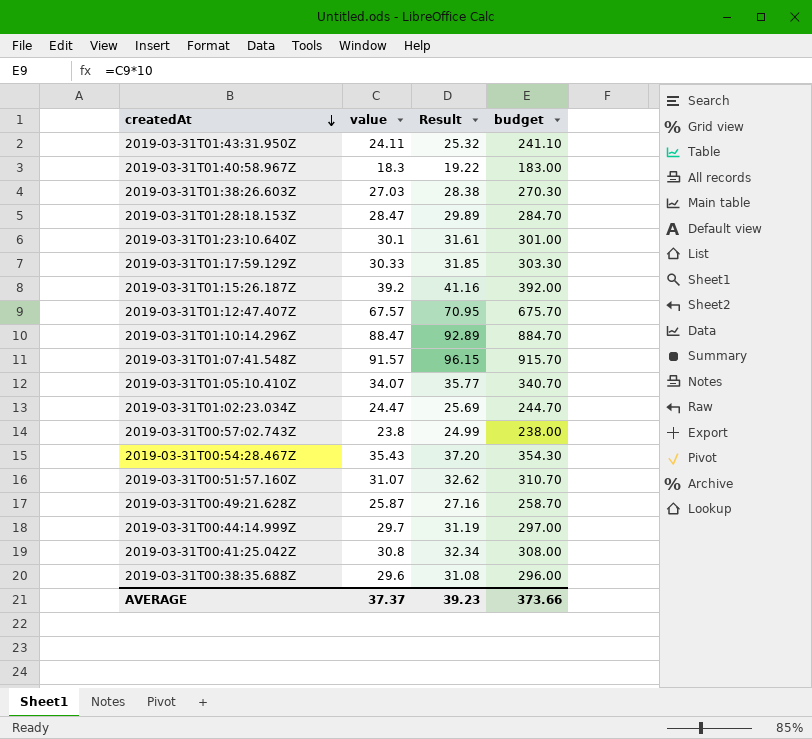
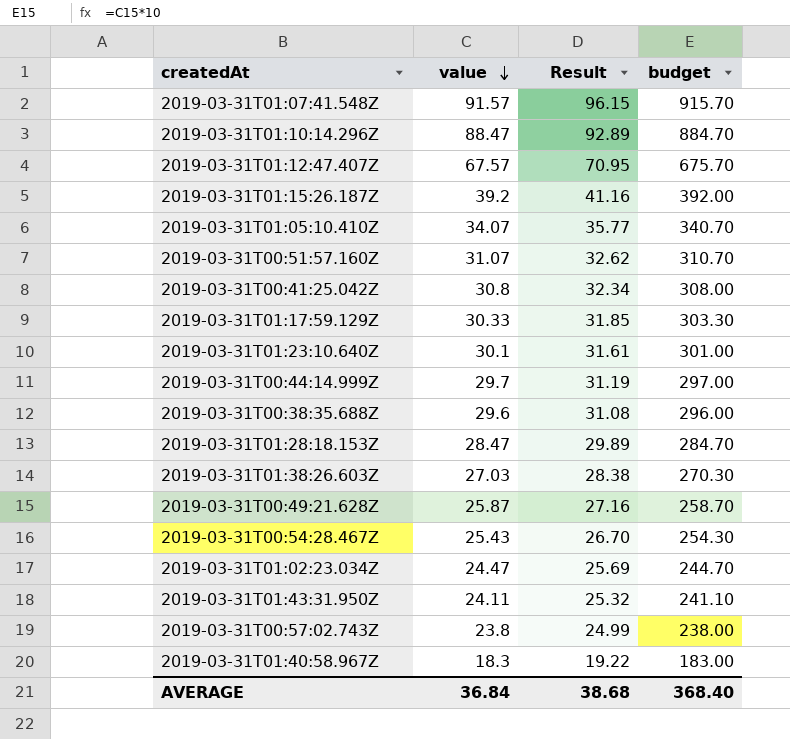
row order: createdAt descending -> value descending
2019-03-31T00:54:28.467Z | value: 35.43 -> 25.43
2019-03-31T00:54:28.467Z | Result: 37.20 -> 26.70
2019-03-31T00:54:28.467Z | budget: 354.30 -> 254.30
AVERAGE | value: 37.37 -> 36.84
AVERAGE | Result: 39.23 -> 38.68
AVERAGE | budget: 373.66 -> 368.40

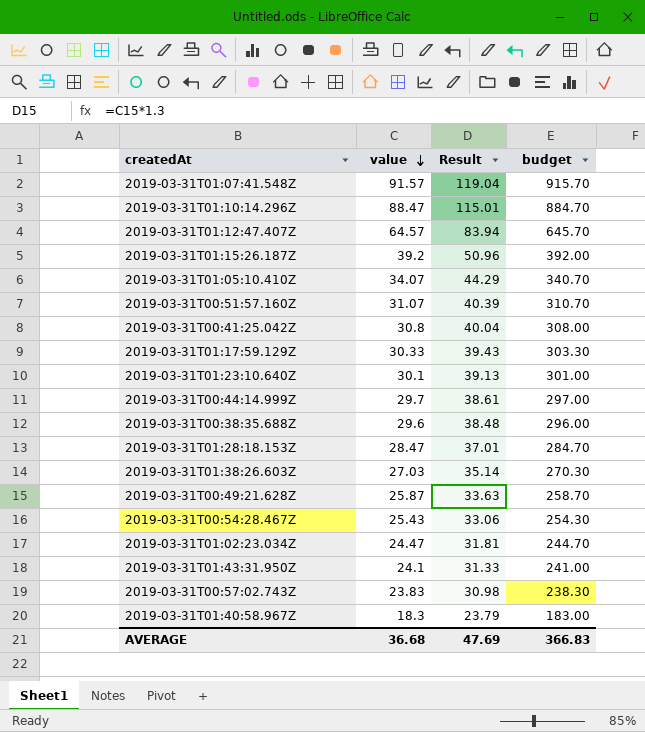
column Result | formula: [value] * 1.05 -> [value] * 1.3
2019-03-31T01:12:47.407Z | value: 67.57 -> 64.57
2019-03-31T01:12:47.407Z | budget: 675.70 -> 645.70
2019-03-31T01:43:31.950Z | value: 24.11 -> 24.1
2019-03-31T01:43:31.950Z | budget: 241.10 -> 241.00
2019-03-31T00:57:02.743Z | value: 23.8 -> 23.83
2019-03-31T00:57:02.743Z | budget: 238.00 -> 238.30
AVERAGE | value: 36.84 -> 36.68
AVERAGE | Result: 38.68 -> 47.69
AVERAGE | budget: 368.40 -> 366.83

